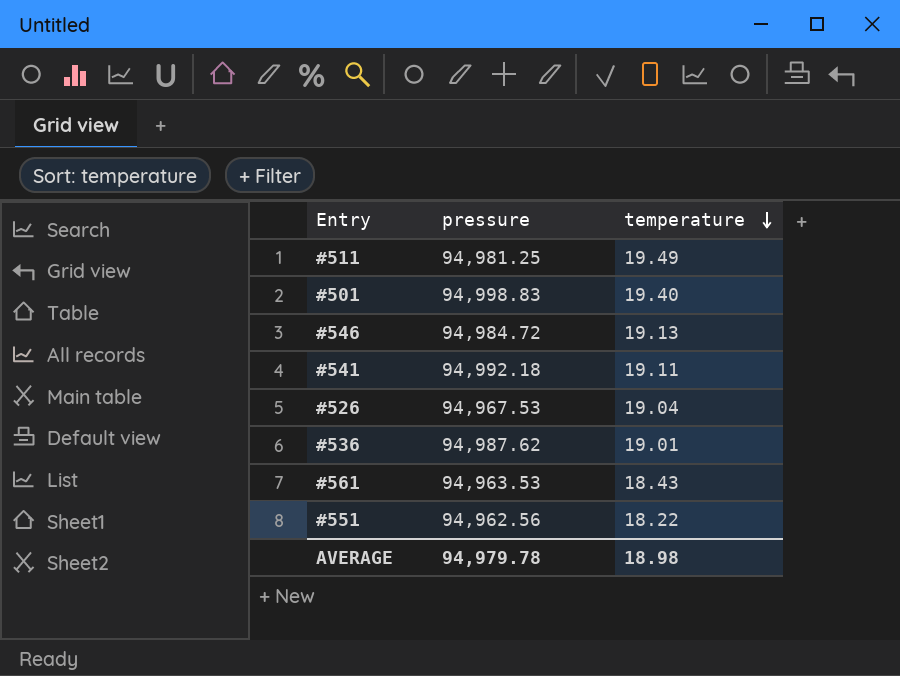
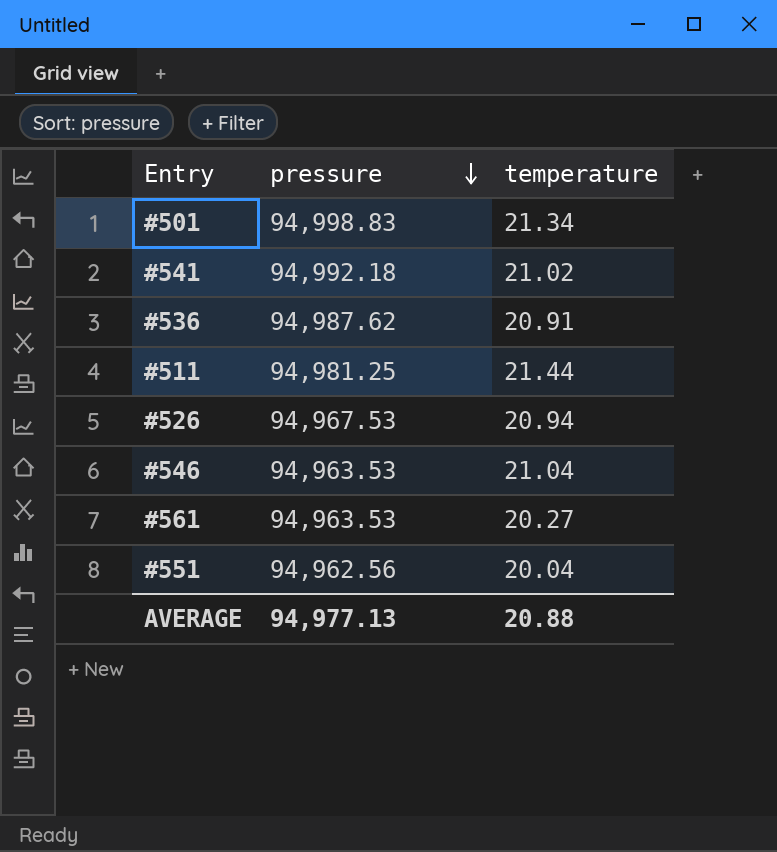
row order: temperature descending -> pressure descending
#501 | temperature: 19.40 -> 21.34
#541 | temperature: 19.11 -> 21.02
#536 | temperature: 19.01 -> 20.91
#511 | temperature: 19.49 -> 21.44
#526 | temperature: 19.04 -> 20.94
#546 | pressure: 94,984.72 -> 94,963.53
#546 | temperature: 19.13 -> 21.04
#561 | temperature: 18.43 -> 20.27
#551 | temperature: 18.22 -> 20.04
AVERAGE | pressure: 94,979.78 -> 94,977.13
AVERAGE | temperature: 18.98 -> 20.88

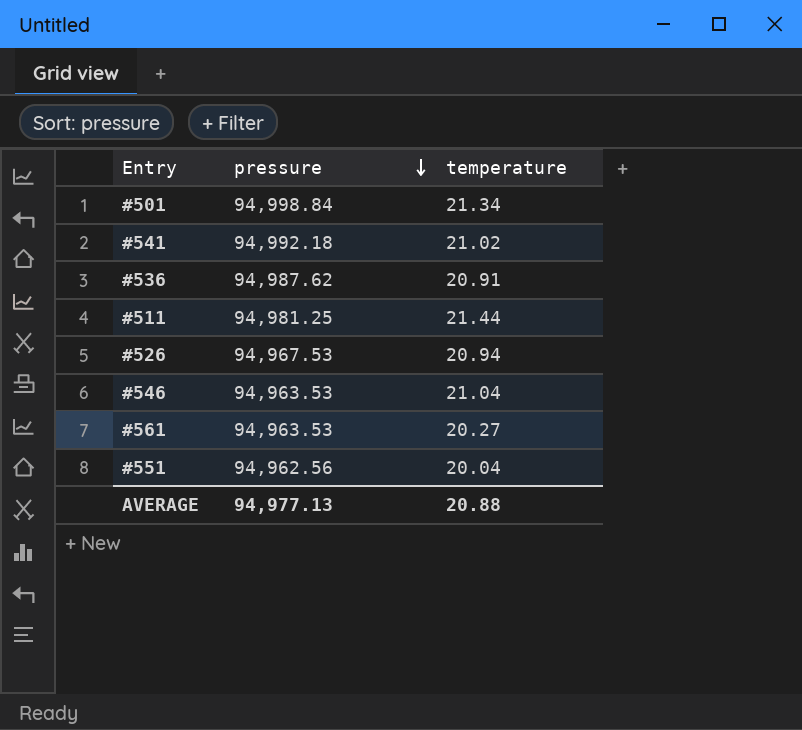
#501 | pressure: 94,998.83 -> 94,998.84

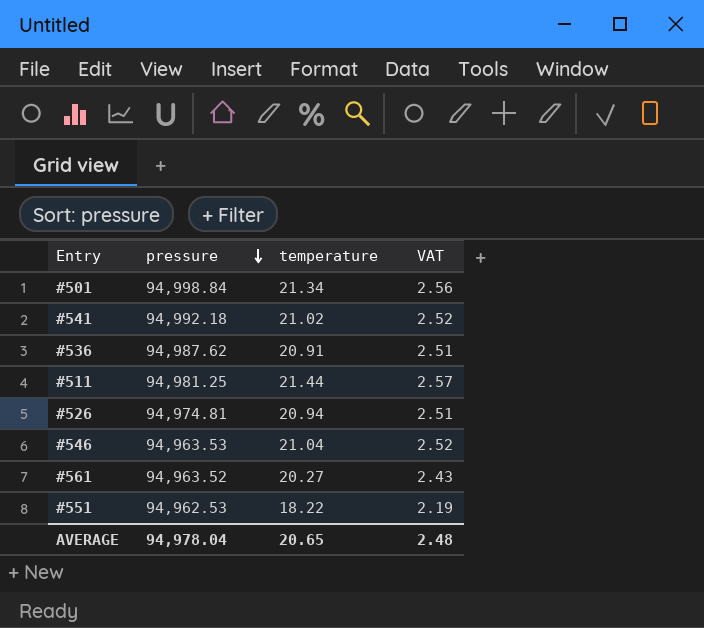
column VAT | formula: none -> [temperature] * 0.12
#526 | pressure: 94,967.53 -> 94,974.81
#561 | pressure: 94,963.53 -> 94,963.52
#551 | pressure: 94,962.56 -> 94,962.53
#551 | temperature: 20.04 -> 18.22
AVERAGE | pressure: 94,977.13 -> 94,978.04
AVERAGE | temperature: 20.88 -> 20.65

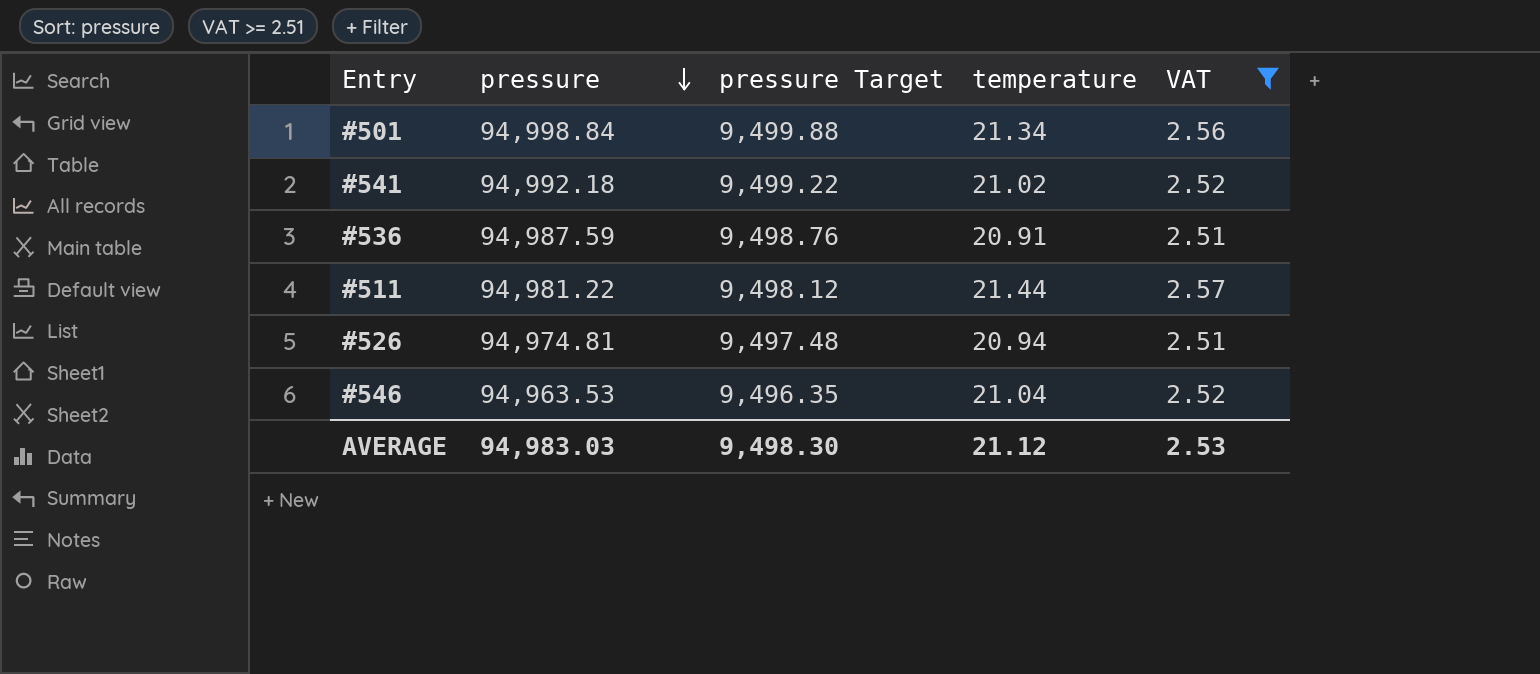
filter: none -> VAT >= 2.51
column pressure Target | formula: none -> [pressure] * 0.1
#536 | pressure: 94,987.62 -> 94,987.59
#511 | pressure: 94,981.25 -> 94,981.22
AVERAGE | pressure: 94,978.04 -> 94,983.03
AVERAGE | temperature: 20.65 -> 21.12
AVERAGE | VAT: 2.48 -> 2.53

